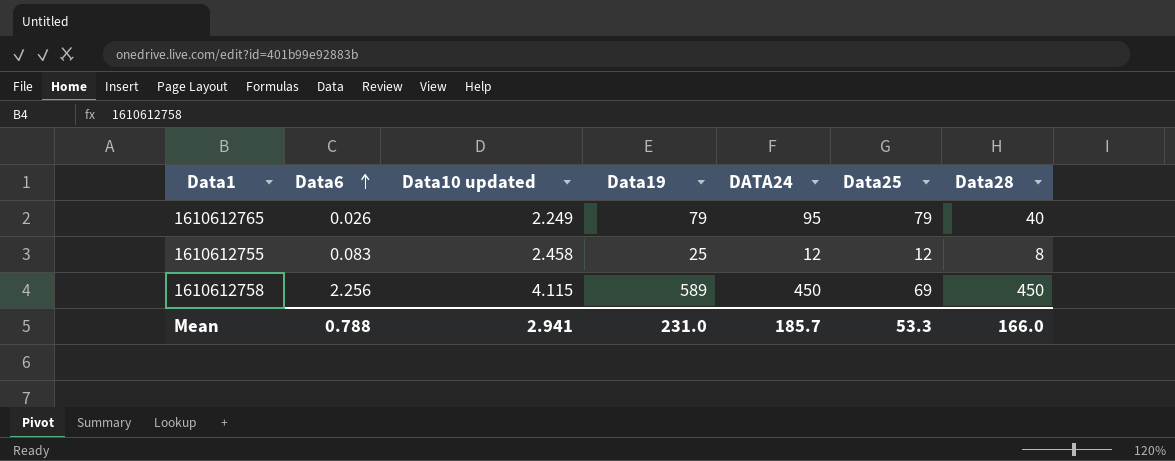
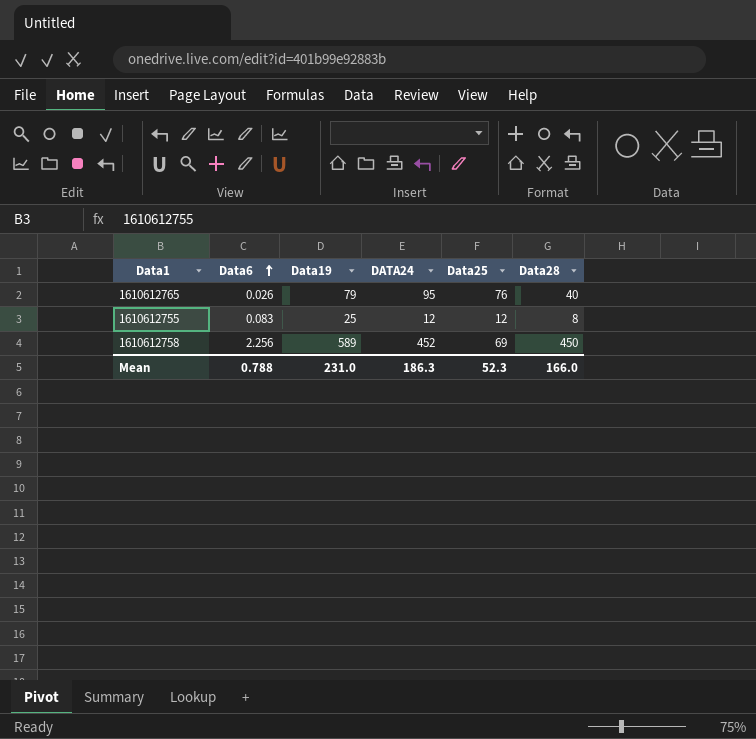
column Data10 updated | position: 3 -> none
1610612765 | Data25: 79 -> 76
1610612758 | DATA24: 450 -> 452
Mean | DATA24: 185.7 -> 186.3
Mean | Data25: 53.3 -> 52.3

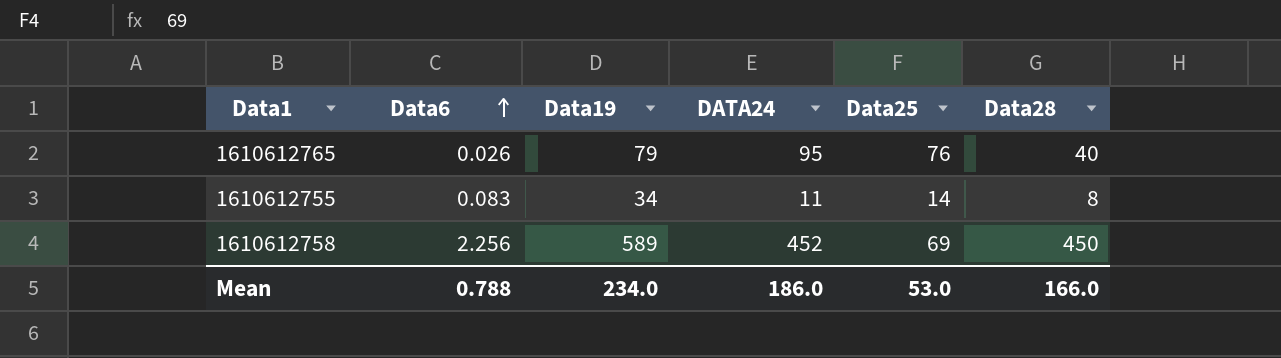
1610612755 | Data19: 25 -> 34
1610612755 | DATA24: 12 -> 11
1610612755 | Data25: 12 -> 14
Mean | Data19: 231.0 -> 234.0
Mean | DATA24: 186.3 -> 186.0
Mean | Data25: 52.3 -> 53.0

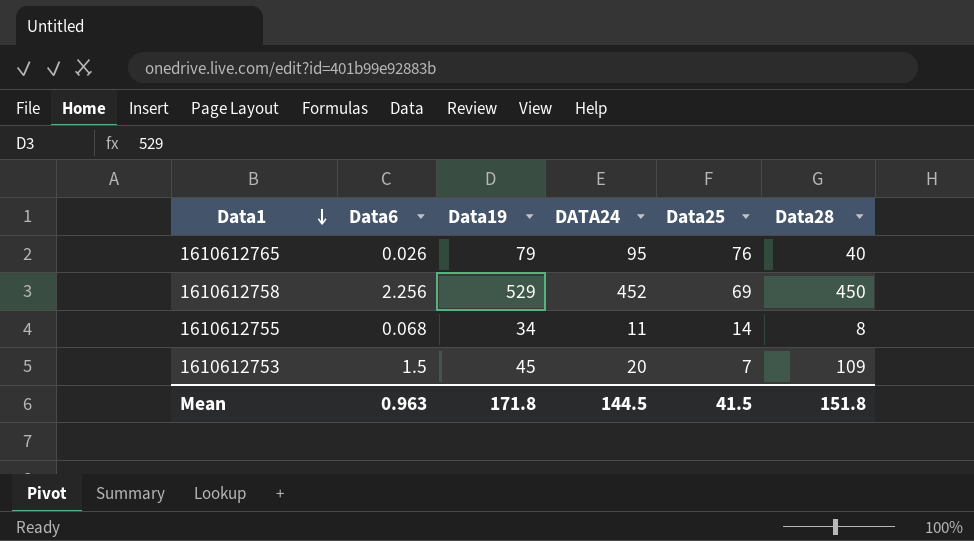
row order: Data6 ascending -> Data1 descending
1610612758 | Data19: 589 -> 529
1610612755 | Data6: 0.083 -> 0.068
row 1610612753: none -> 1.5 | 45 | 20 | 7 | 109
Mean | Data6: 0.788 -> 0.963
Mean | Data19: 234.0 -> 171.8
Mean | DATA24: 186.0 -> 144.5
Mean | Data25: 53.0 -> 41.5
Mean | Data28: 166.0 -> 151.8

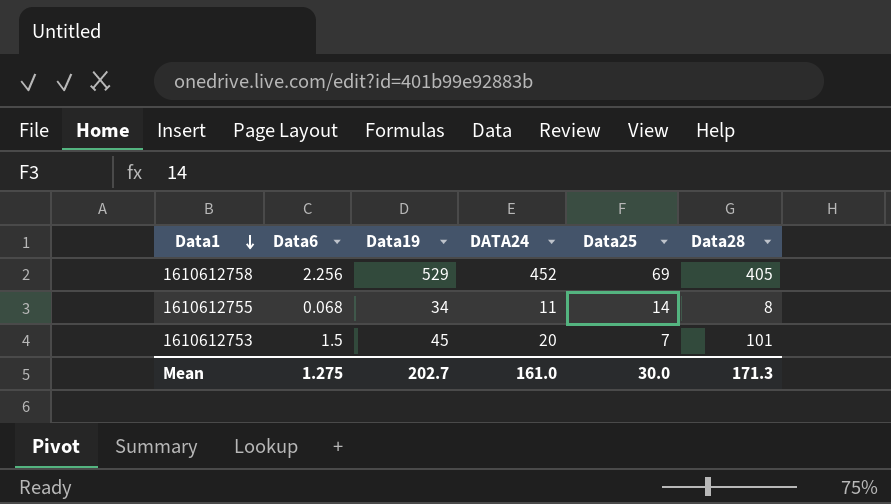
row 1610612765: 0.026 | 79 | 95 | 76 | 40 -> none
1610612758 | Data28: 450 -> 405
1610612753 | Data28: 109 -> 101
Mean | Data6: 0.963 -> 1.275
Mean | Data19: 171.8 -> 202.7
Mean | DATA24: 144.5 -> 161.0
Mean | Data25: 41.5 -> 30.0
Mean | Data28: 151.8 -> 171.3

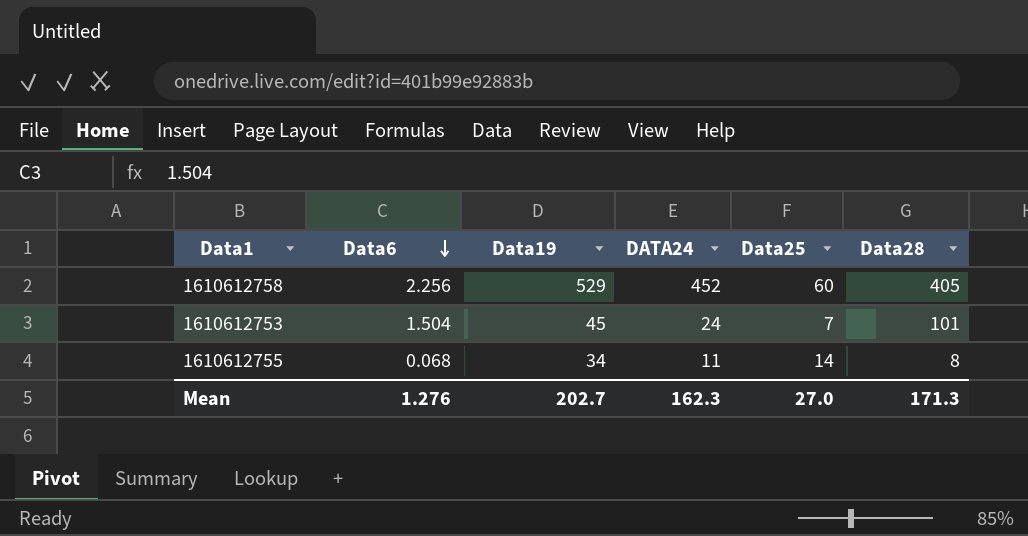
row order: Data1 descending -> Data6 descending
1610612758 | Data25: 69 -> 60
1610612753 | Data6: 1.5 -> 1.504
1610612753 | DATA24: 20 -> 24
Mean | Data6: 1.275 -> 1.276
Mean | DATA24: 161.0 -> 162.3
Mean | Data25: 30.0 -> 27.0

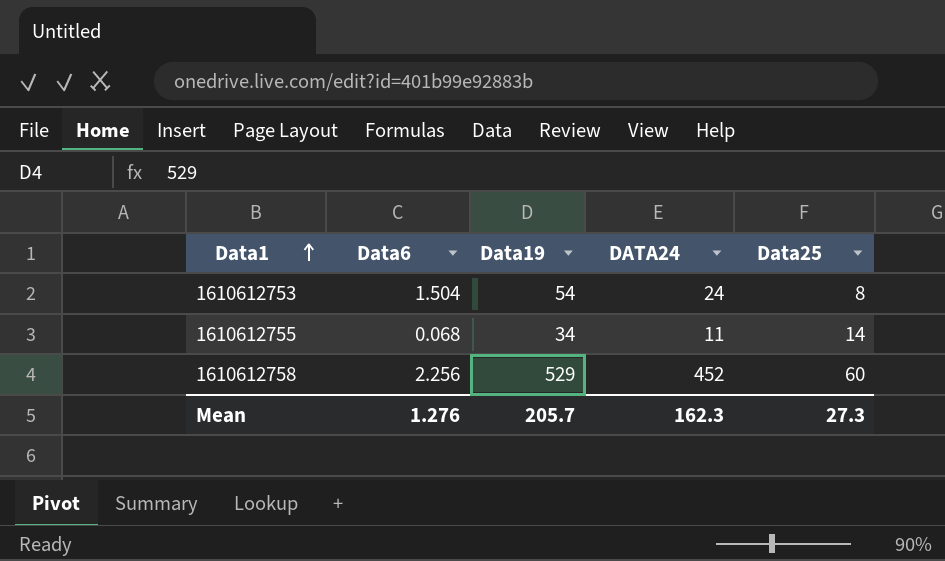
row order: Data6 descending -> Data1 ascending
column Data28 | position: 6 -> none
1610612753 | Data19: 45 -> 54
1610612753 | Data25: 7 -> 8
Mean | Data19: 202.7 -> 205.7
Mean | Data25: 27.0 -> 27.3

